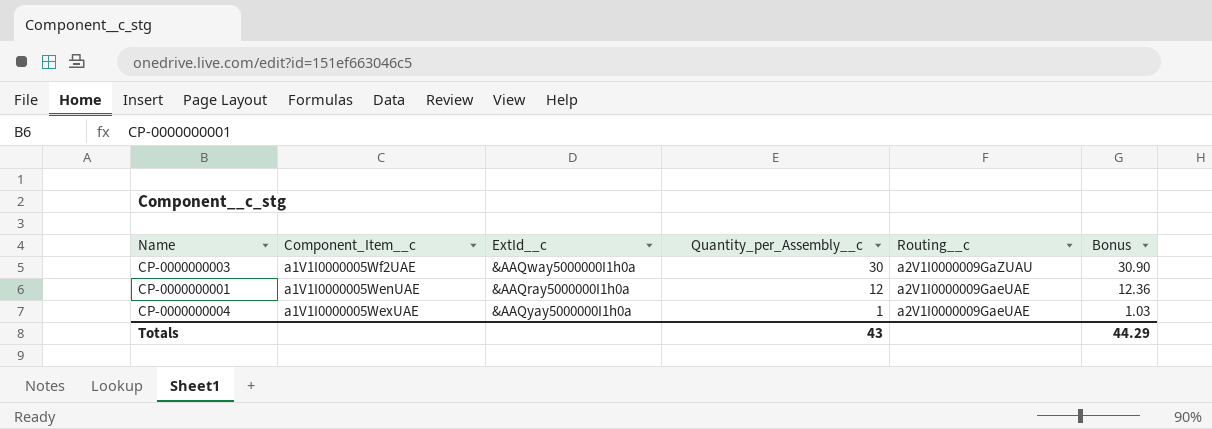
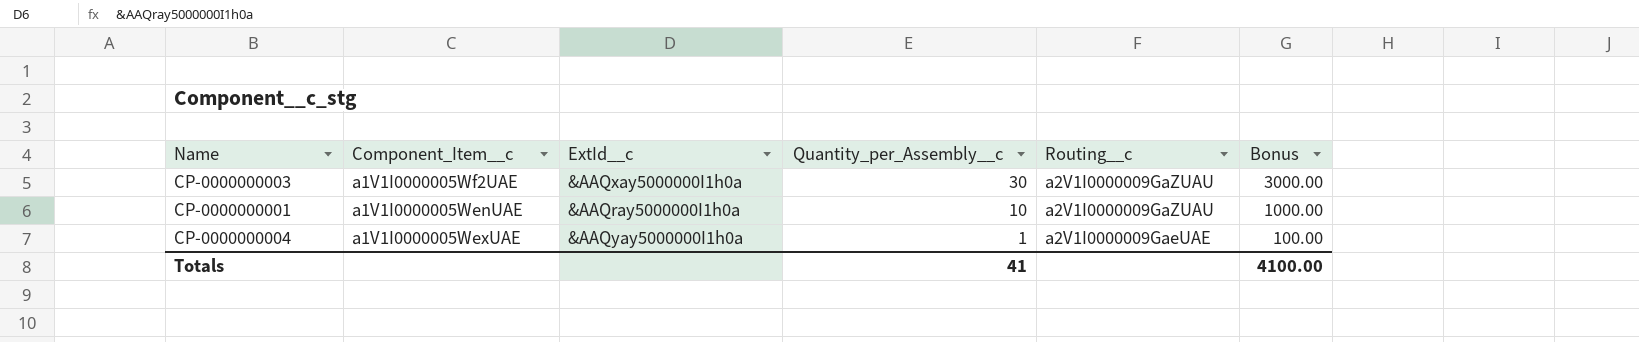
column Bonus | formula: [Quantity_per_Assembly__c] * 1.03 -> [Quantity_per_Assembly__c] * 100
CP-0000000003 | ExtId__c: &AAQway5000000I1h0a -> &AAQxay5000000I1h0a
CP-0000000001 | Quantity_per_Assembly__c: 12 -> 10
CP-0000000001 | Routing__c: a2V1I0000009GaeUAE -> a2V1I0000009GaZUAU
Totals | Quantity_per_Assembly__c: 43 -> 41
Totals | Bonus: 44.29 -> 4100.00

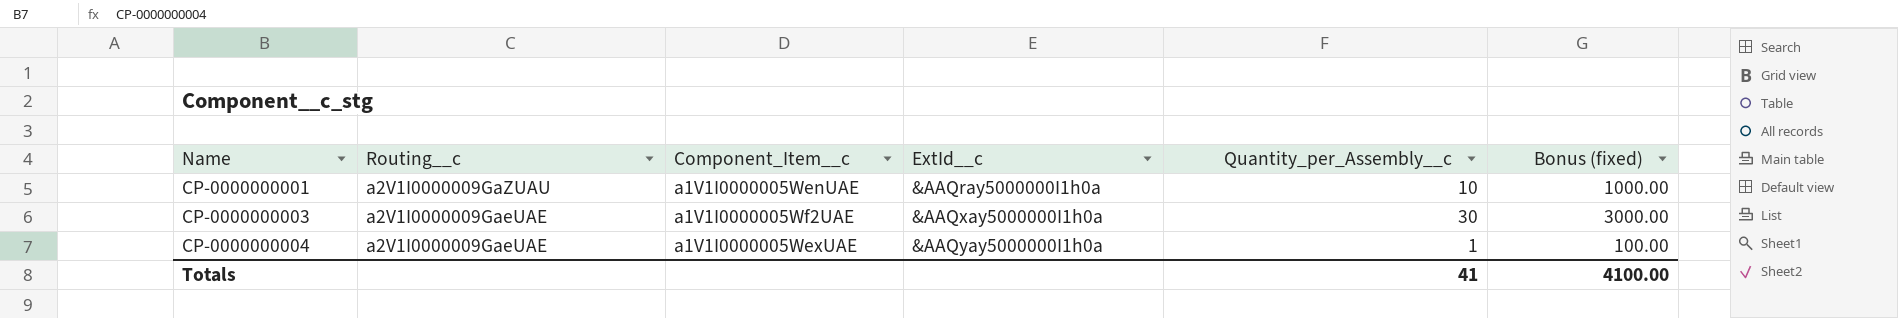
row order: Quantity_per_Assembly__c descending -> Name ascending
column Routing__c | position: 5 -> 2
column name: Bonus -> Bonus (fixed)
CP-0000000003 | Routing__c: a2V1I0000009GaZUAU -> a2V1I0000009GaeUAE

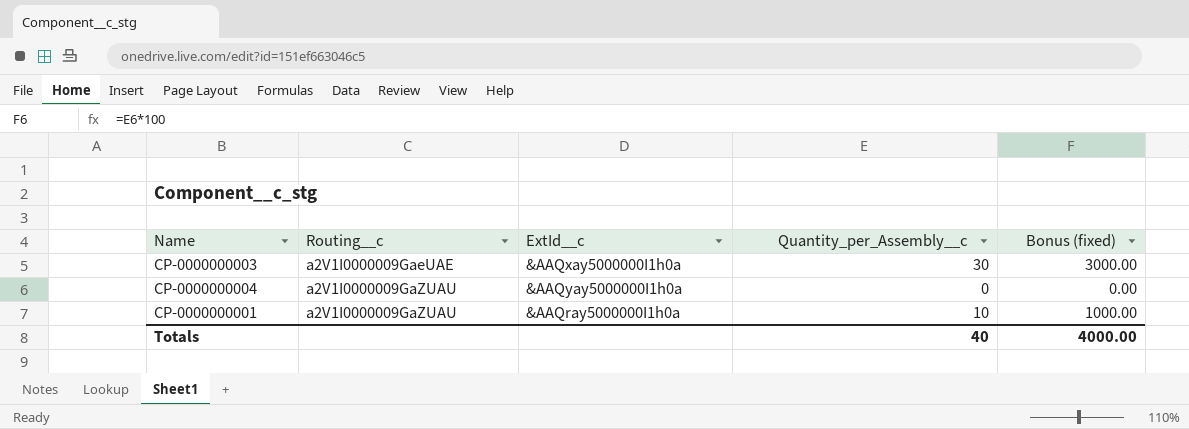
row order: Name ascending -> Routing__c ascending
column Component_Item__c | position: 3 -> none
CP-0000000004 | Routing__c: a2V1I0000009GaeUAE -> a2V1I0000009GaZUAU
CP-0000000004 | Quantity_per_Assembly__c: 1 -> 0
CP-0000000004 | Bonus (fixed): 100.00 -> 0.00
Totals | Quantity_per_Assembly__c: 41 -> 40
Totals | Bonus (fixed): 4100.00 -> 4000.00

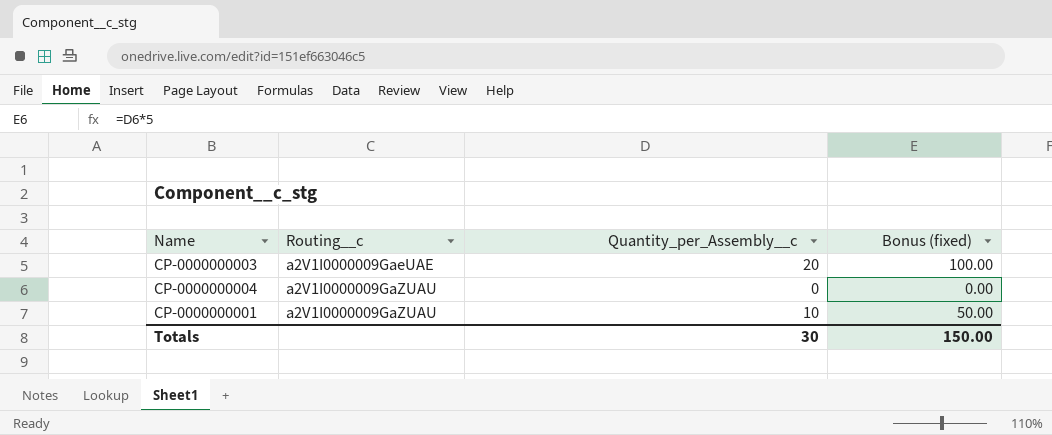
column ExtId__c | position: 3 -> none
column Bonus (fixed) | formula: [Quantity_per_Assembly__c] * 100 -> [Quantity_per_Assembly__c] * 5
CP-0000000003 | Quantity_per_Assembly__c: 30 -> 20
Totals | Quantity_per_Assembly__c: 40 -> 30
Totals | Bonus (fixed): 4000.00 -> 150.00

